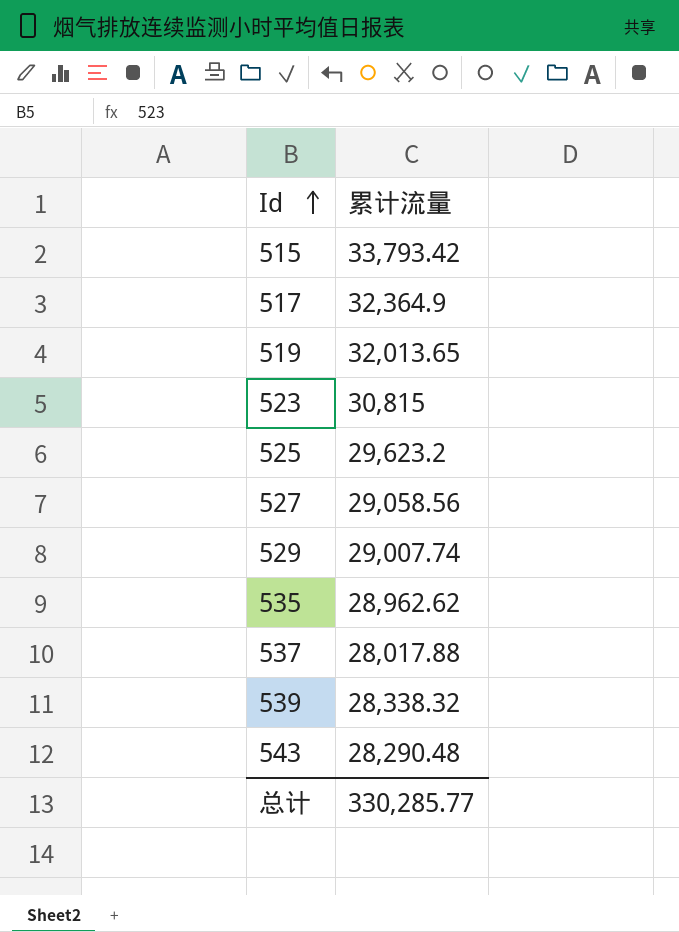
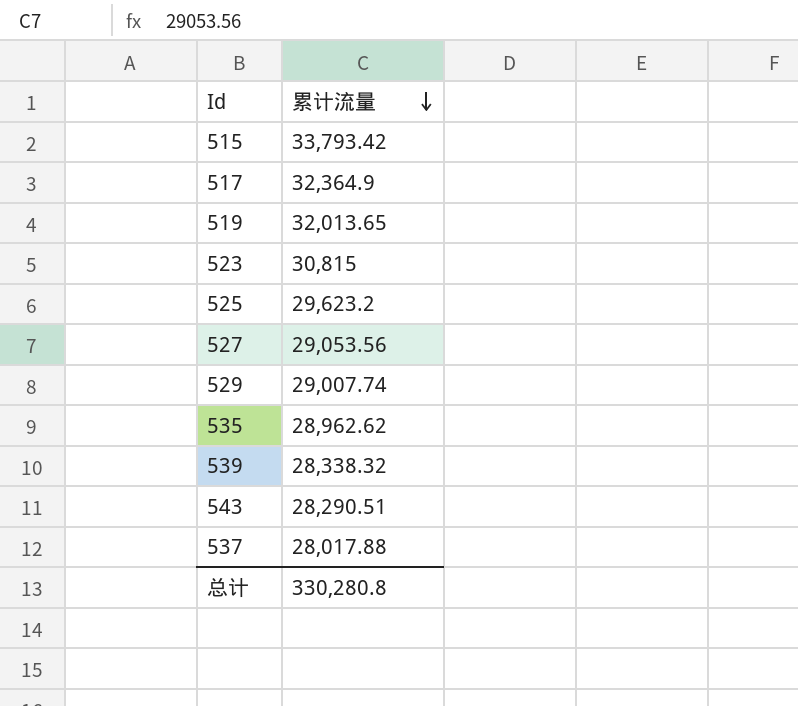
row order: Id ascending -> 累计流量 descending
527 | 累计流量: 29,058.56 -> 29,053.56
543 | 累计流量: 28,290.48 -> 28,290.51
总计 | 累计流量: 330,285.77 -> 330,280.8

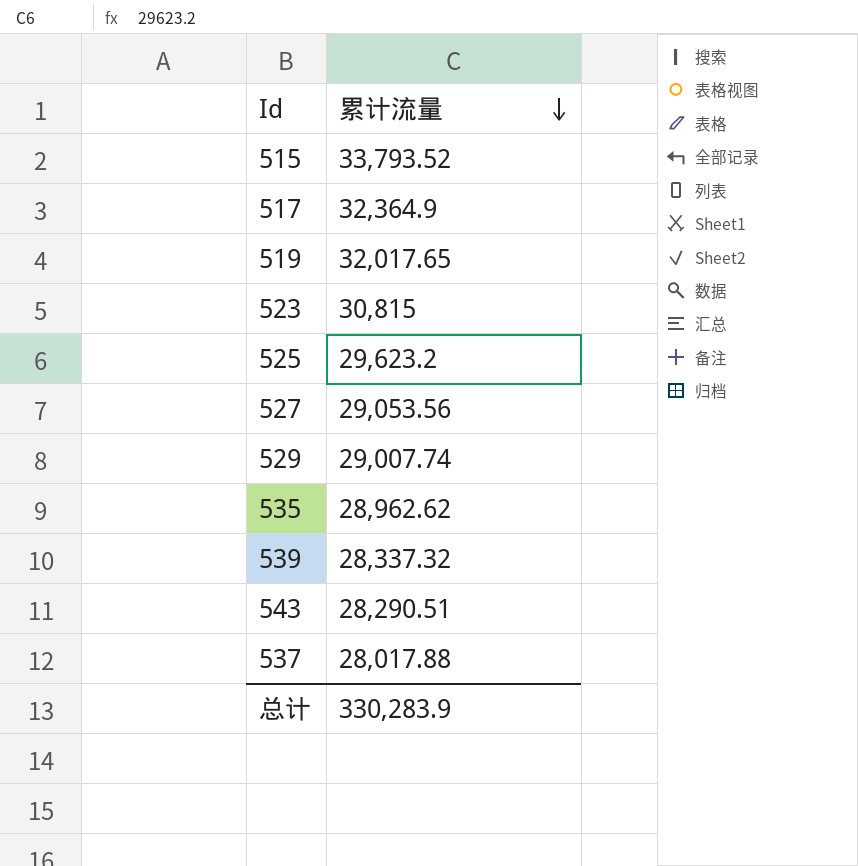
515 | 累计流量: 33,793.42 -> 33,793.52
519 | 累计流量: 32,013.65 -> 32,017.65
539 | 累计流量: 28,338.32 -> 28,337.32
总计 | 累计流量: 330,280.8 -> 330,283.9

